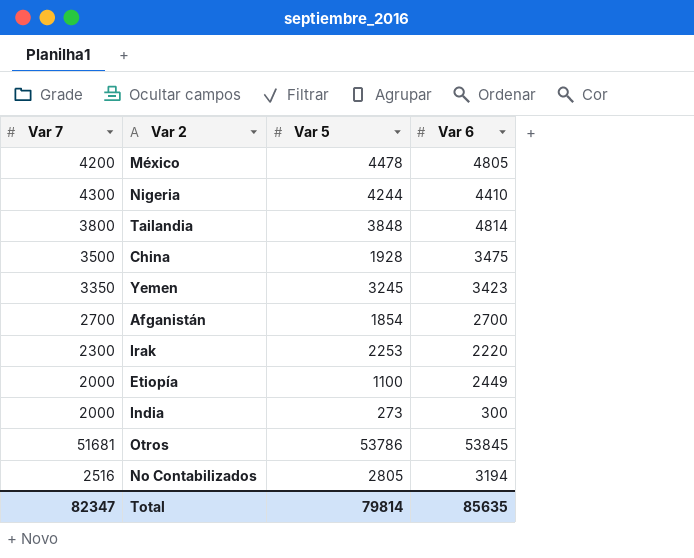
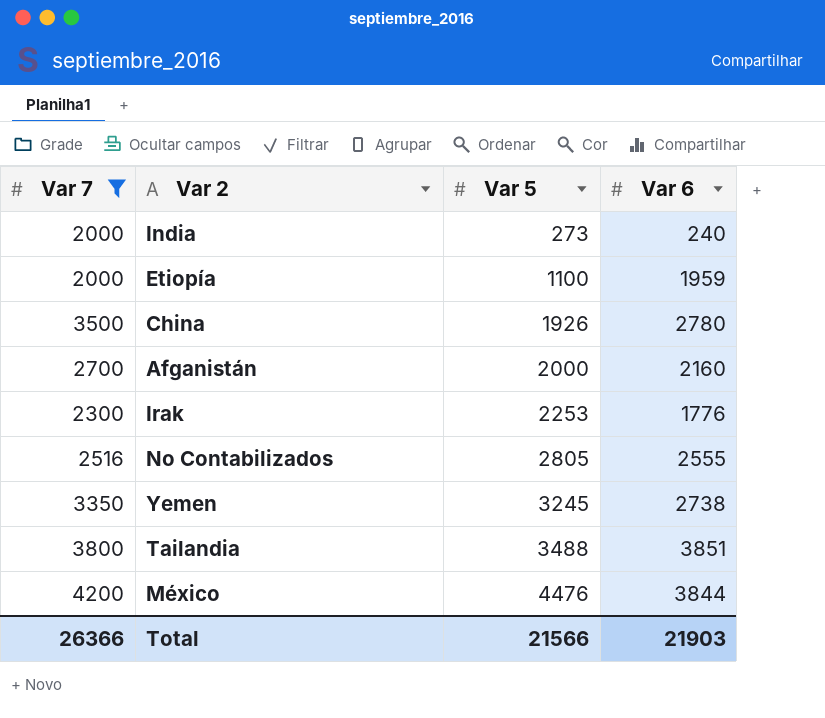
filter: none -> Var 7 <= 4200
row order: none -> Var 5 ascending
India | Var 6: 300 -> 240
Etiopía | Var 6: 2449 -> 1959
China | Var 5: 1928 -> 1926
China | Var 6: 3475 -> 2780
Afganistán | Var 5: 1854 -> 2000
Afganistán | Var 6: 2700 -> 2160
Irak | Var 6: 2220 -> 1776
No Contabilizados | Var 6: 3194 -> 2555
Yemen | Var 6: 3423 -> 2738
Tailandia | Var 5: 3848 -> 3488
Tailandia | Var 6: 4814 -> 3851
México | Var 5: 4478 -> 4476
México | Var 6: 4805 -> 3844
Total | Var 7: 82347 -> 26366
Total | Var 5: 79814 -> 21566
Total | Var 6: 85635 -> 21903

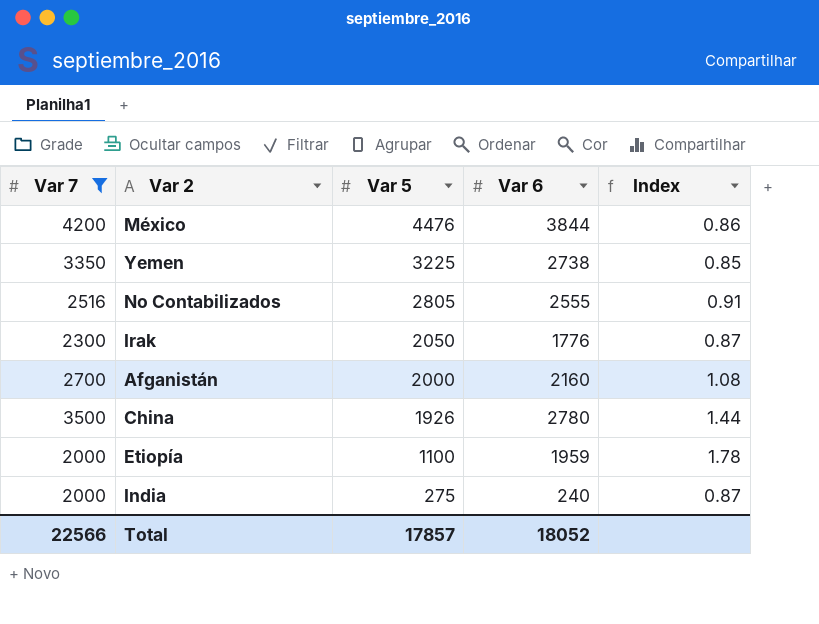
row order: Var 5 ascending -> Var 5 descending
column Index | formula: none -> [Var 6] / [Var 5]
row Tailandia: 3800 | 3488 | 3851 -> none
Yemen | Var 5: 3245 -> 3225
Irak | Var 5: 2253 -> 2050
India | Var 5: 273 -> 275
Total | Var 7: 26366 -> 22566
Total | Var 5: 21566 -> 17857
Total | Var 6: 21903 -> 18052

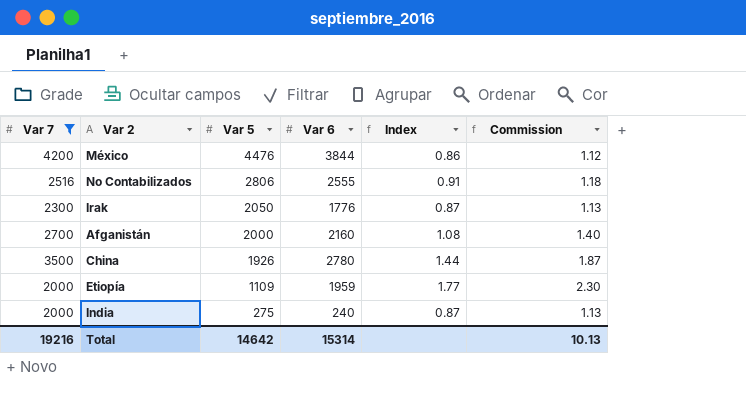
column Commission | formula: none -> [Index] * 1.3
row Yemen: 3350 | 3225 | 2738 | 0.85 -> none
No Contabilizados | Var 5: 2805 -> 2806
Etiopía | Var 5: 1100 -> 1109
Etiopía | Index: 1.78 -> 1.77
Total | Var 7: 22566 -> 19216
Total | Var 5: 17857 -> 14642
Total | Var 6: 18052 -> 15314

